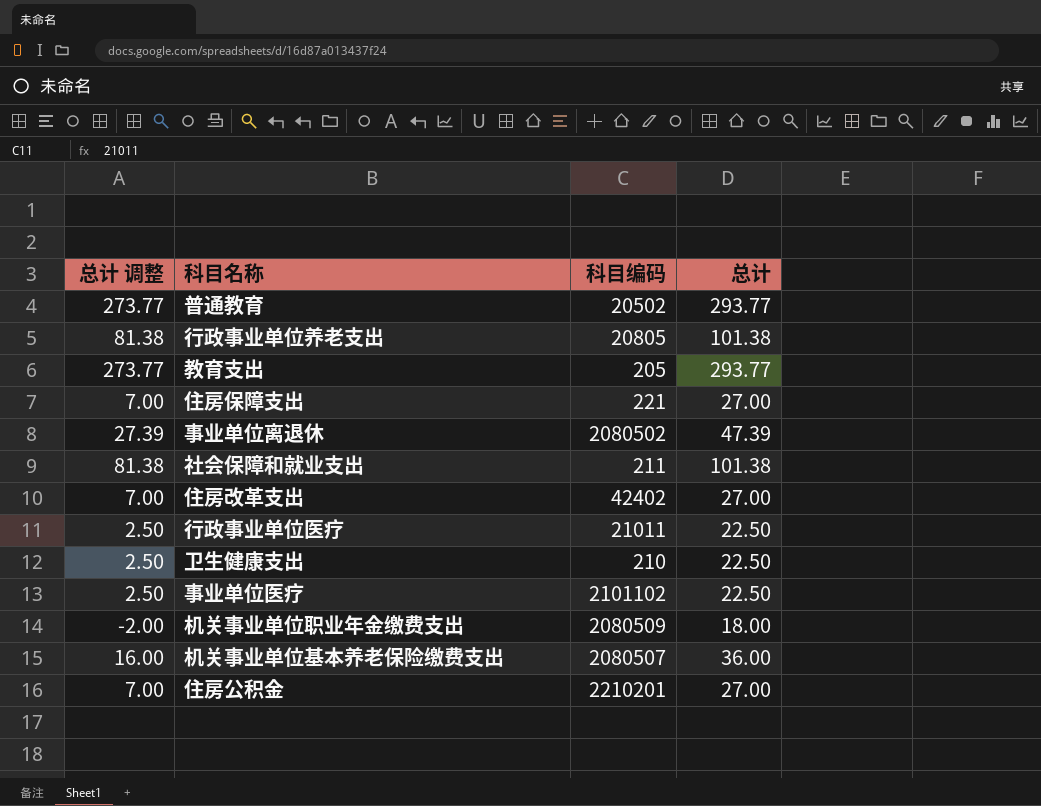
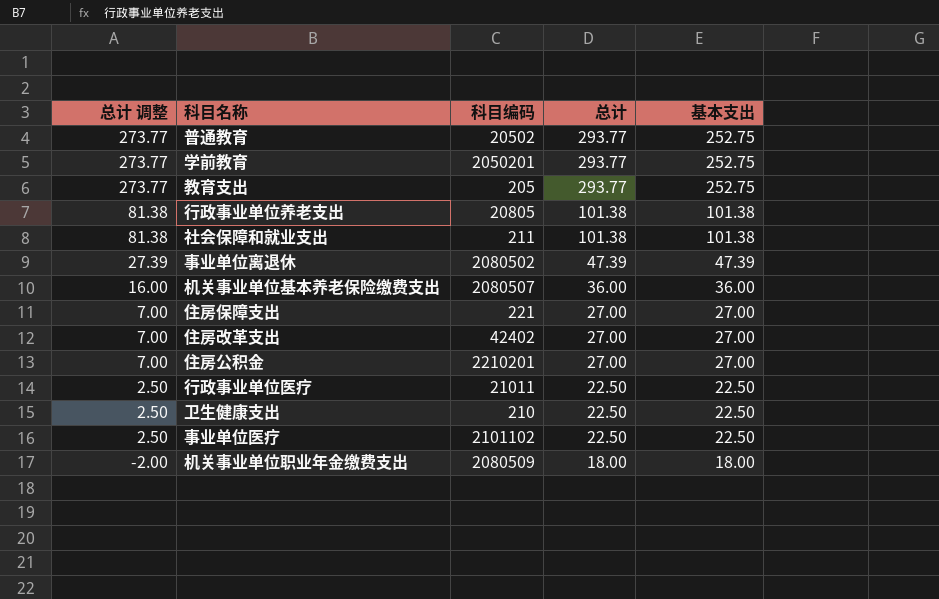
row order: none -> 总计 调整 descending
column 基本支出 | position: none -> 5
row 学前教育: none -> 273.77 | 2050201 | 293.77 | 252.75

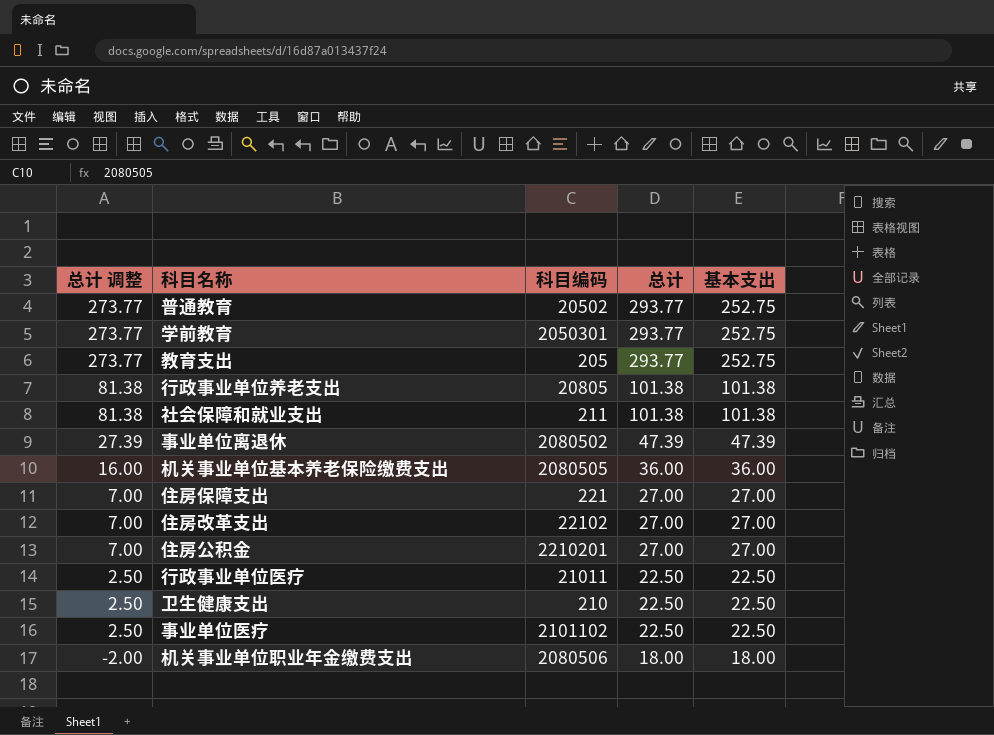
学前教育 | 科目编码: 2050201 -> 2050301
机关事业单位基本养老保险缴费支出 | 科目编码: 2080507 -> 2080505
住房改革支出 | 科目编码: 42402 -> 22102
机关事业单位职业年金缴费支出 | 科目编码: 2080509 -> 2080506

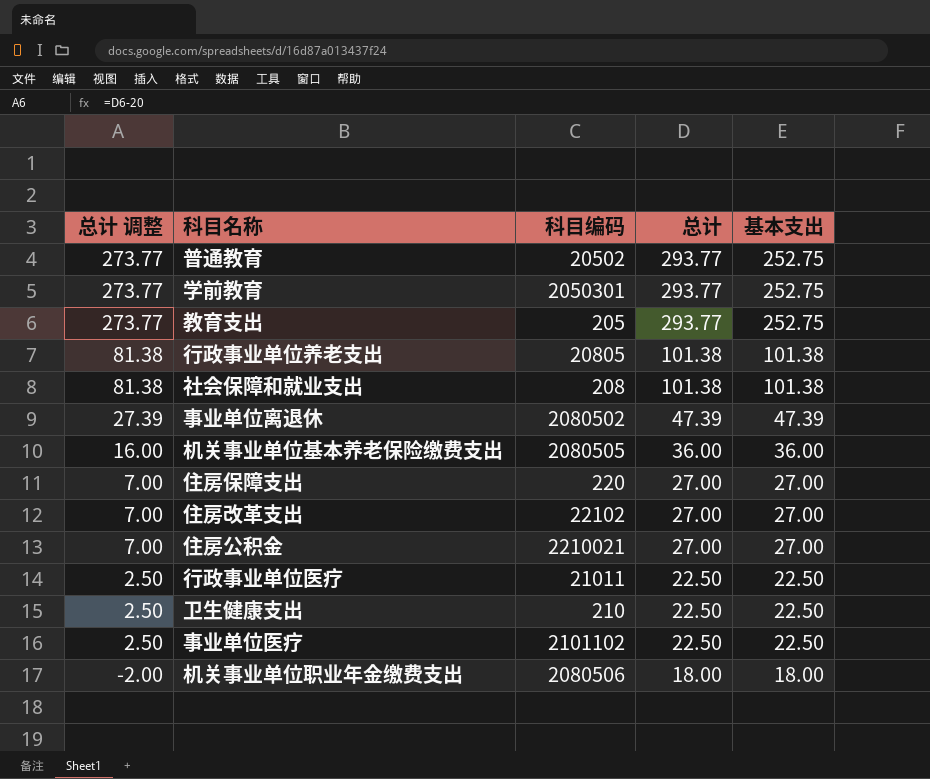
社会保障和就业支出 | 科目编码: 211 -> 208
住房保障支出 | 科目编码: 221 -> 220
住房公积金 | 科目编码: 2210201 -> 2210021

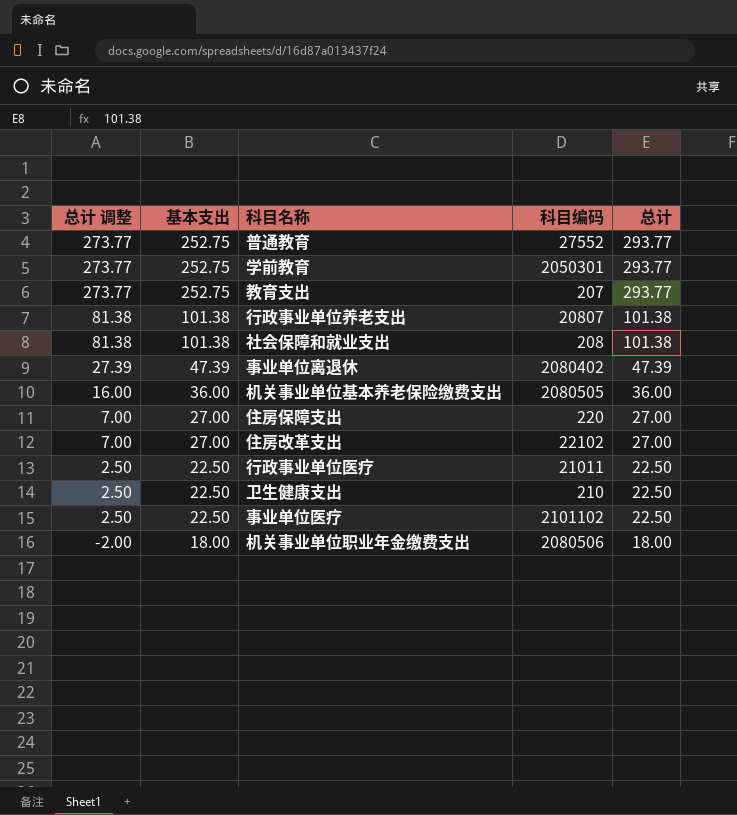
column 基本支出 | position: 5 -> 2
row 住房公积金: 7.00 | 2210021 | 27.00 | 27.00 -> none
普通教育 | 科目编码: 20502 -> 27552
教育支出 | 科目编码: 205 -> 207
行政事业单位养老支出 | 科目编码: 20805 -> 20807
事业单位离退休 | 科目编码: 2080502 -> 2080402

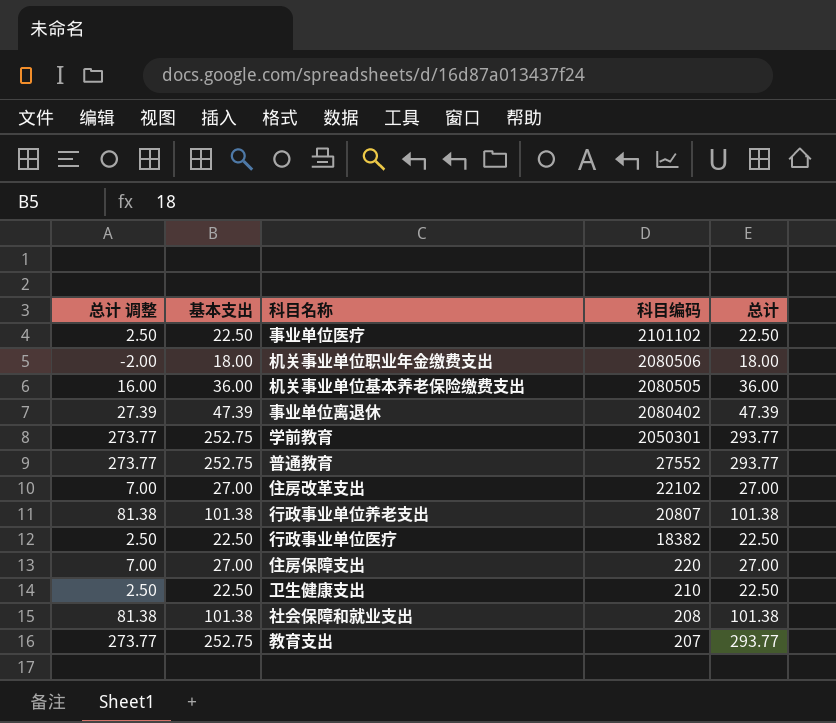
row order: 总计 调整 descending -> 科目编码 descending
行政事业单位医疗 | 科目编码: 21011 -> 18382

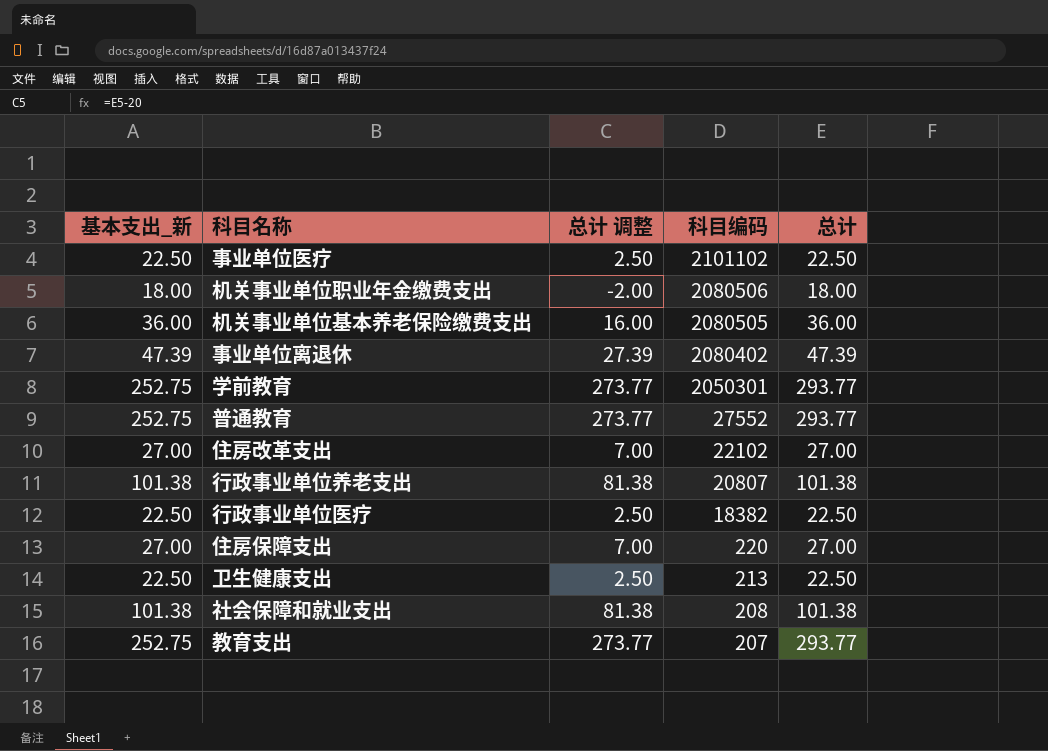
column name: 基本支出 -> 基本支出_新
column 总计 调整 | position: 1 -> 3
卫生健康支出 | 科目编码: 210 -> 213

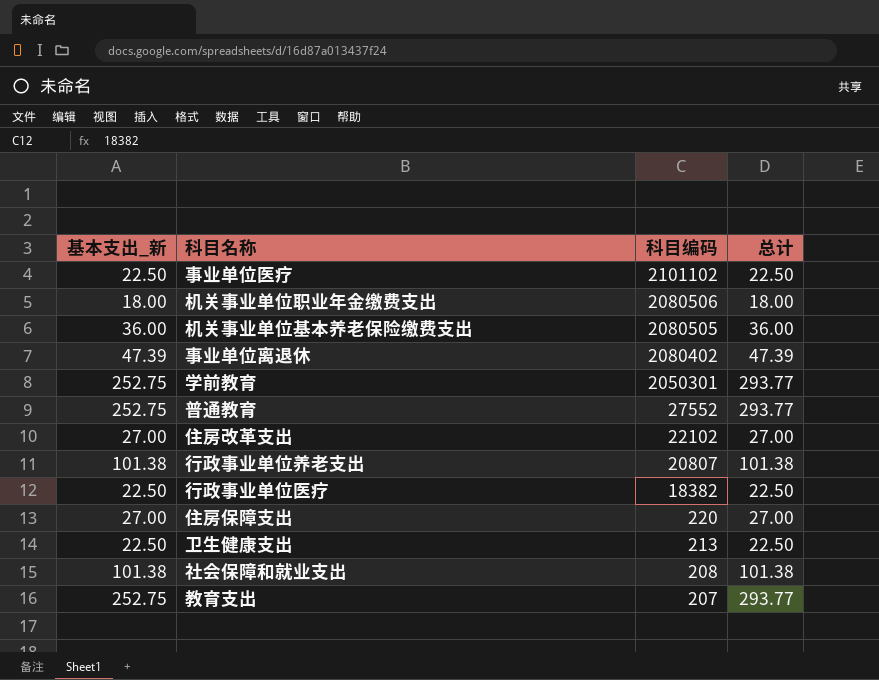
column 总计 调整 | formula: [总计] - 20 -> none

